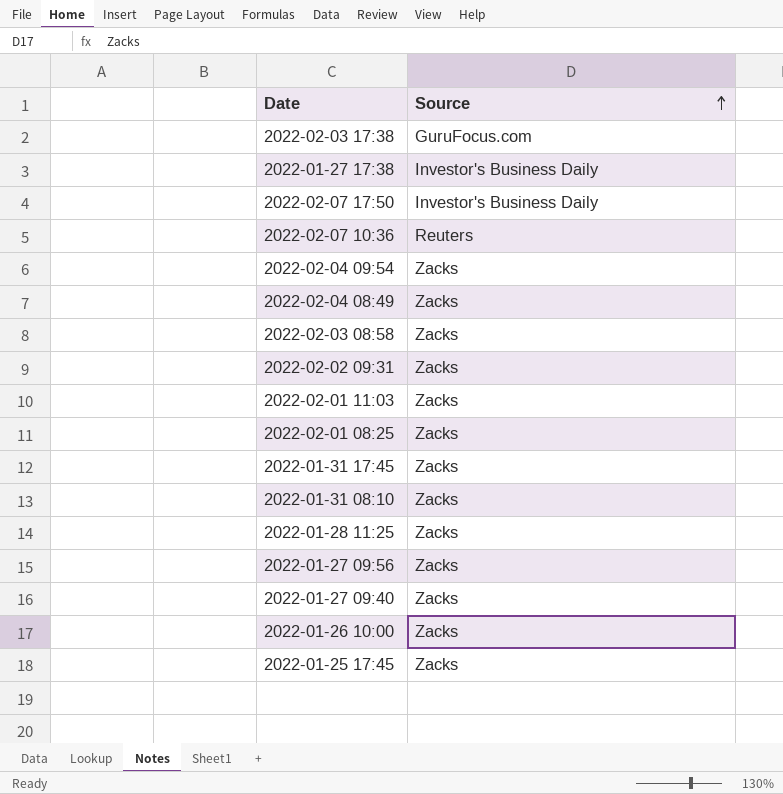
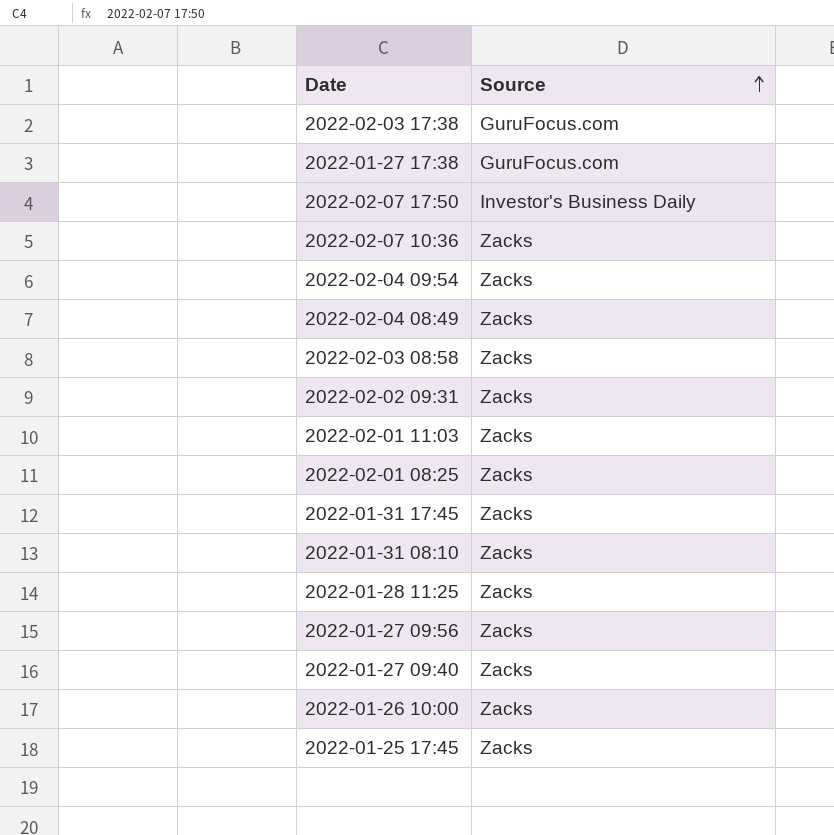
2022-01-27 17:38 | Source: Investor's Business Daily -> GuruFocus.com
2022-02-07 10:36 | Source: Reuters -> Zacks

